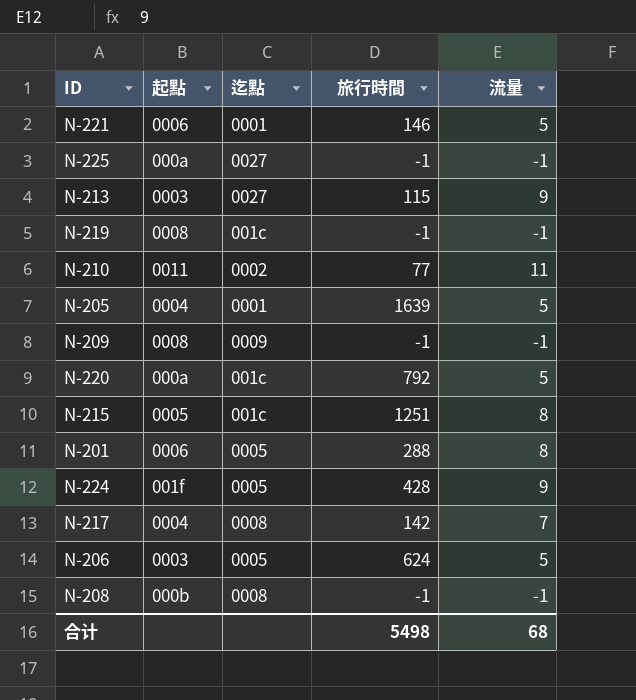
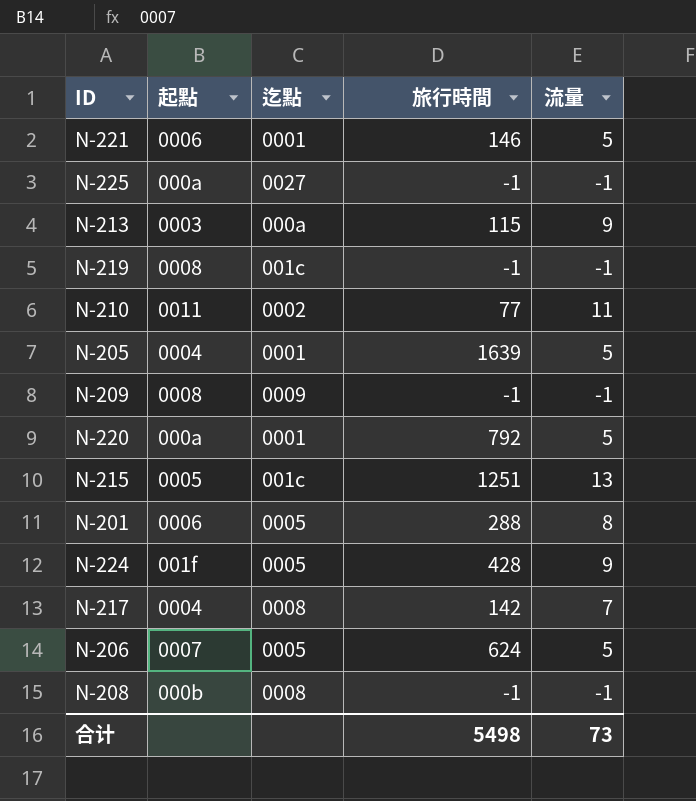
N-213 | 迄點: 0027 -> 000a
N-220 | 迄點: 001c -> 0001
N-215 | 流量: 8 -> 13
N-206 | 起點: 0003 -> 0007
合计 | 流量: 68 -> 73

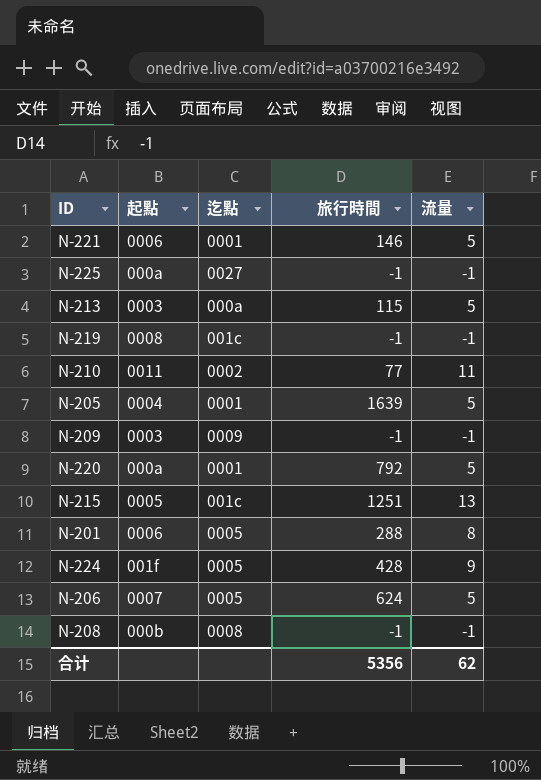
row N-217: 0004 | 0008 | 142 | 7 -> none
N-213 | 流量: 9 -> 5
N-209 | 起點: 0008 -> 0003
合计 | 旅行時間: 5498 -> 5356
合计 | 流量: 73 -> 62

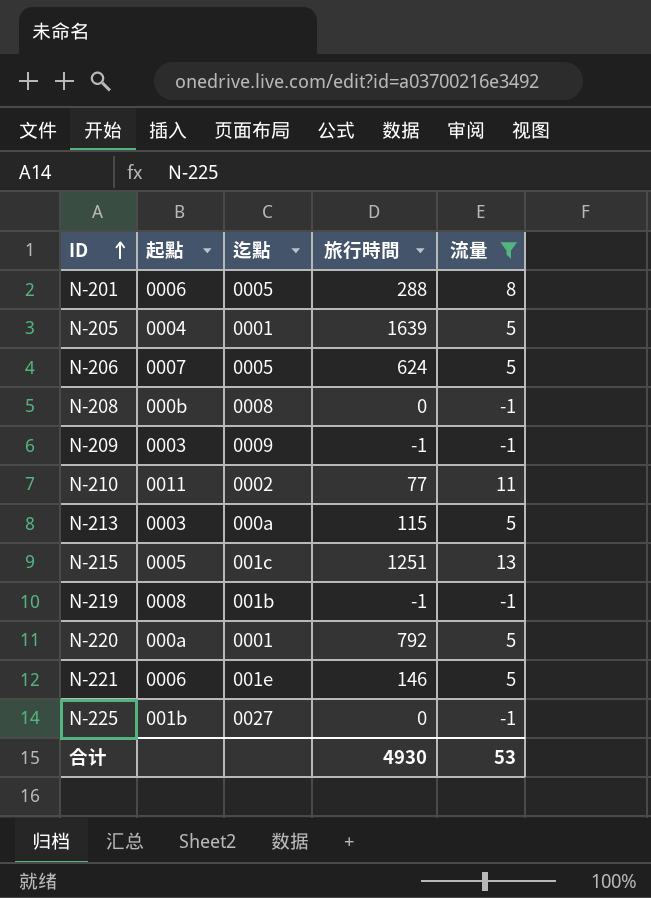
filter: none -> 流量 != 9
row order: none -> ID ascending
N-208 | 旅行時間: -1 -> 0
N-219 | 迄點: 001c -> 001b
N-221 | 迄點: 0001 -> 001e
N-225 | 起點: 000a -> 001b
N-225 | 旅行時間: -1 -> 0
合计 | 旅行時間: 5356 -> 4930
合计 | 流量: 62 -> 53

